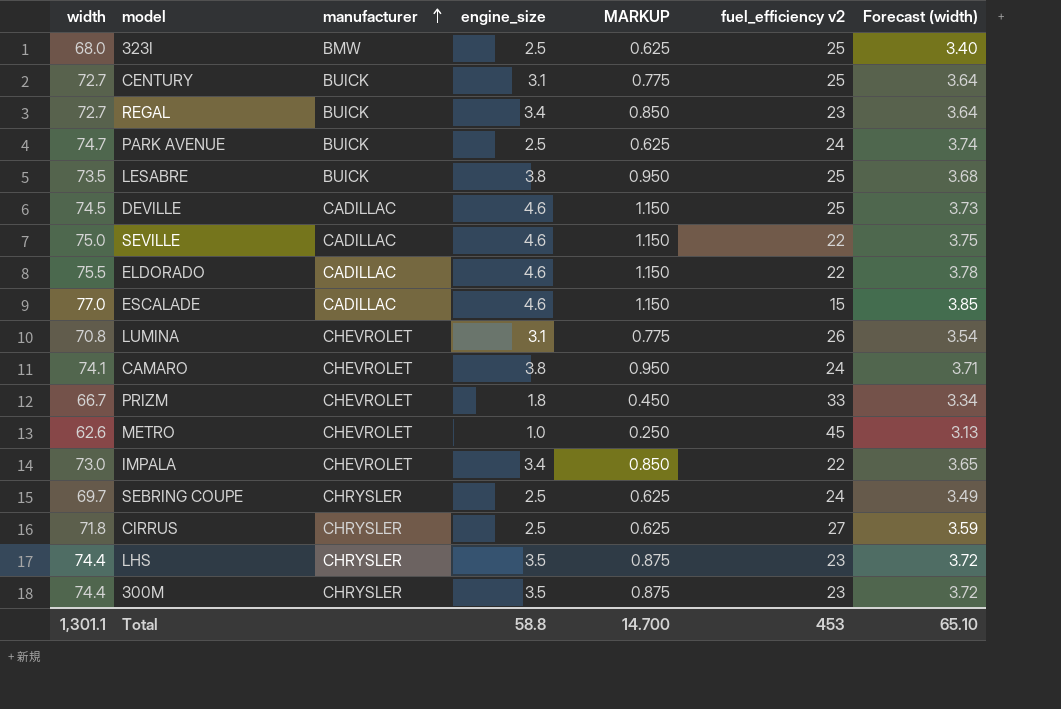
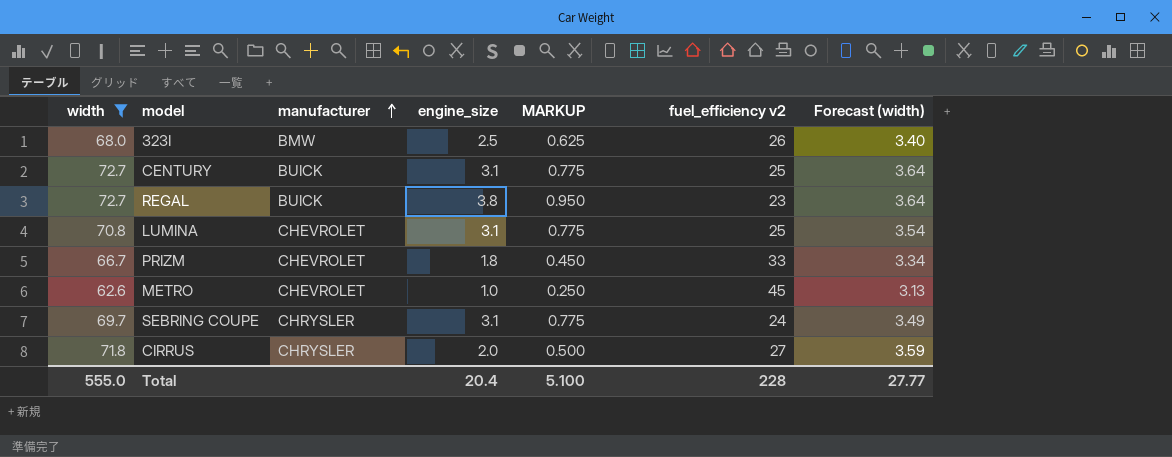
filter: none -> width <= 72.7
323I | fuel_efficiency v2: 25 -> 26
REGAL | engine_size: 3.4 -> 3.8
REGAL | MARKUP: 0.850 -> 0.950
LUMINA | fuel_efficiency v2: 26 -> 25
SEBRING COUPE | engine_size: 2.5 -> 3.1
SEBRING COUPE | MARKUP: 0.625 -> 0.775
CIRRUS | engine_size: 2.5 -> 2.0
CIRRUS | MARKUP: 0.625 -> 0.500
Total | width: 1,301.1 -> 555.0
Total | engine_size: 58.8 -> 20.4
Total | MARKUP: 14.700 -> 5.100
Total | fuel_efficiency v2: 453 -> 228
Total | Forecast (width): 65.10 -> 27.77

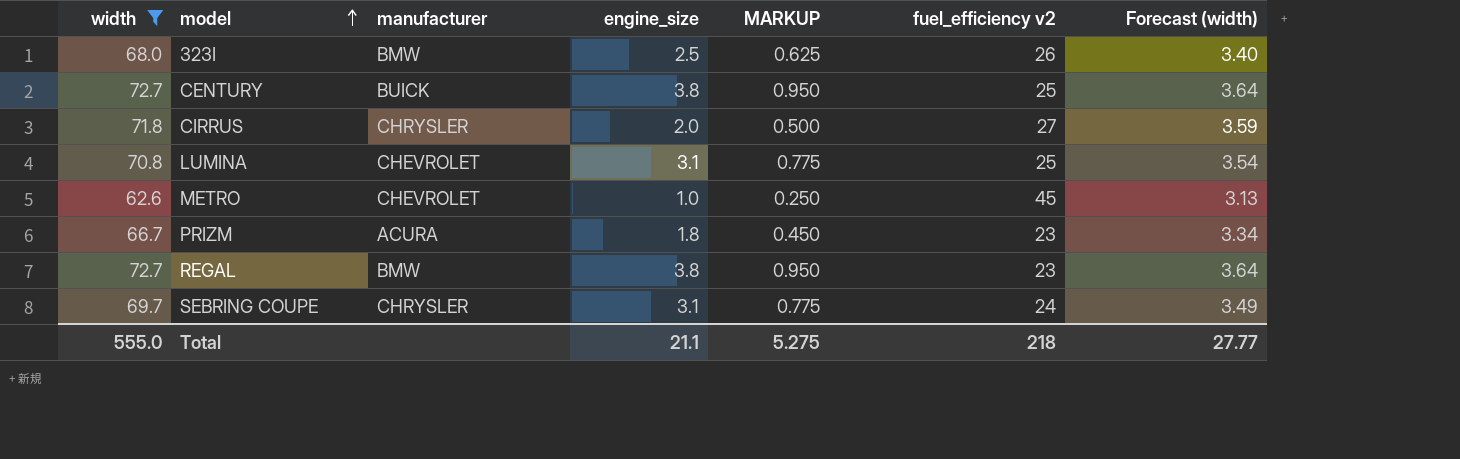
row order: manufacturer ascending -> model ascending
CENTURY | engine_size: 3.1 -> 3.8
CENTURY | MARKUP: 0.775 -> 0.950
PRIZM | manufacturer: CHEVROLET -> ACURA
PRIZM | fuel_efficiency v2: 33 -> 23
REGAL | manufacturer: BUICK -> BMW
Total | engine_size: 20.4 -> 21.1
Total | MARKUP: 5.100 -> 5.275
Total | fuel_efficiency v2: 228 -> 218

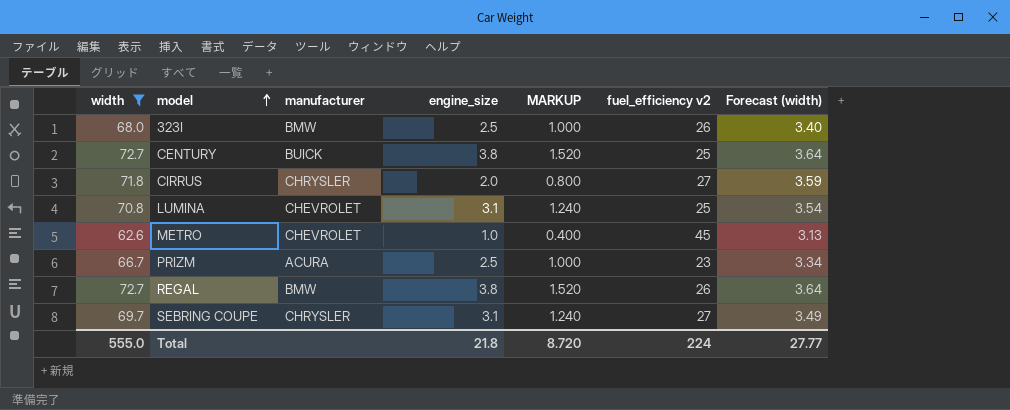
column MARKUP | formula: [engine_size] * 0.25 -> [engine_size] * 0.4
PRIZM | engine_size: 1.8 -> 2.5
REGAL | fuel_efficiency v2: 23 -> 26
SEBRING COUPE | fuel_efficiency v2: 24 -> 27
Total | engine_size: 21.1 -> 21.8
Total | MARKUP: 5.275 -> 8.720
Total | fuel_efficiency v2: 218 -> 224

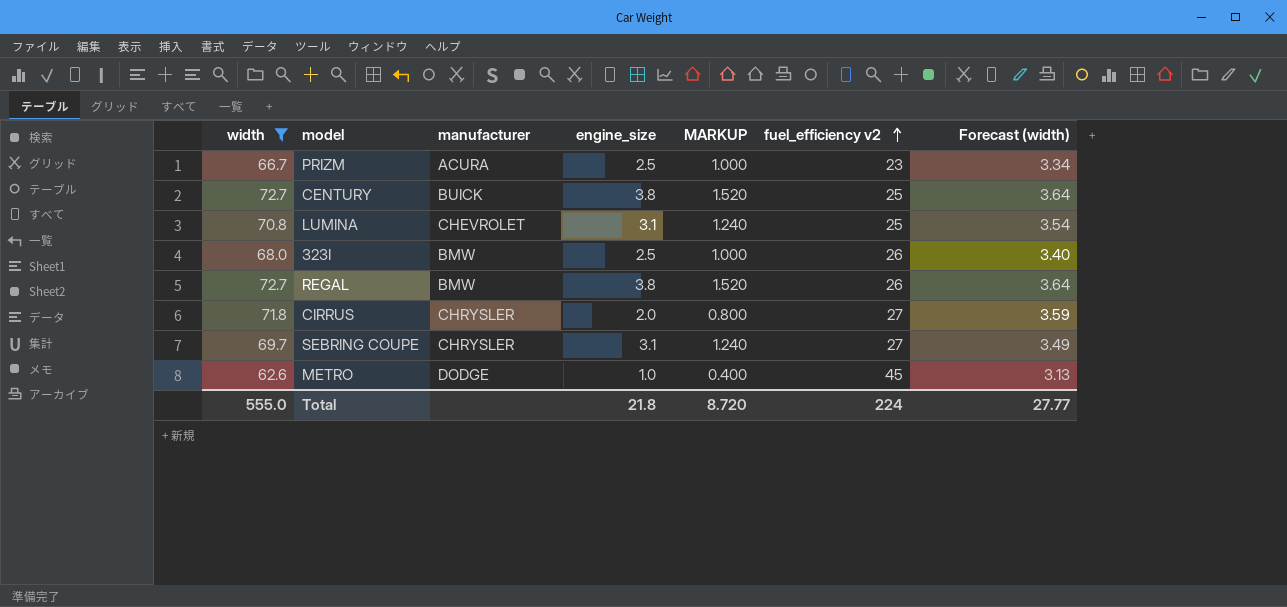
row order: model ascending -> fuel_efficiency v2 ascending
METRO | manufacturer: CHEVROLET -> DODGE

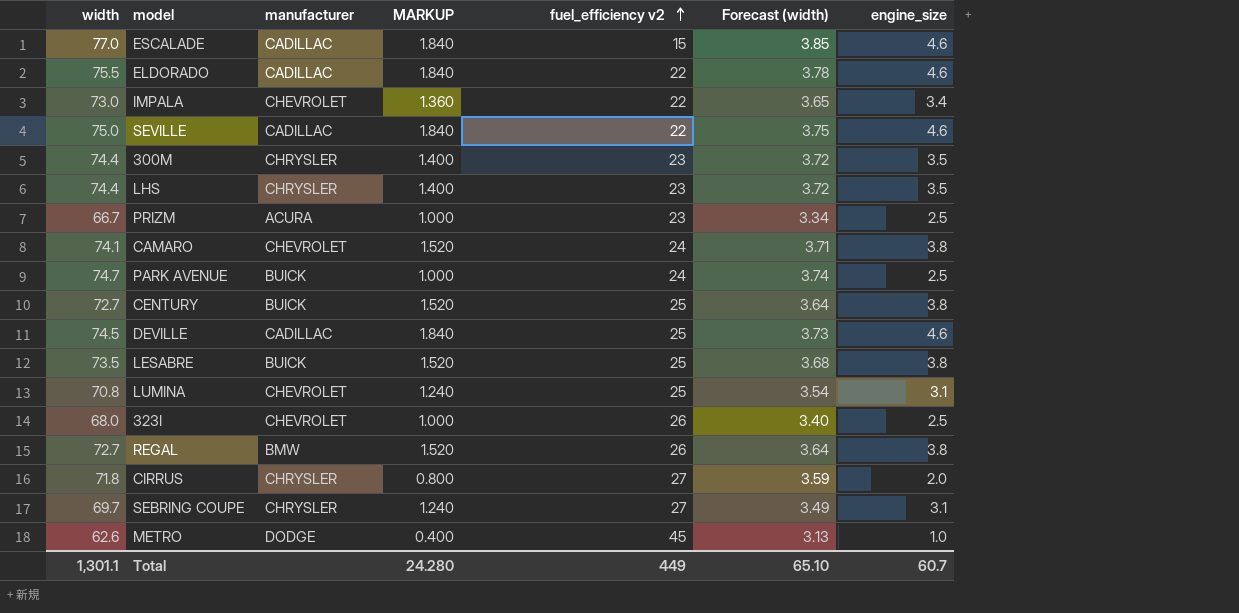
filter: width <= 72.7 -> none
column engine_size | position: 4 -> 7
323I | manufacturer: BMW -> CHEVROLET
Total | width: 555.0 -> 1,301.1
Total | MARKUP: 8.720 -> 24.280
Total | fuel_efficiency v2: 224 -> 449
Total | Forecast (width): 27.77 -> 65.10
Total | engine_size: 21.8 -> 60.7

